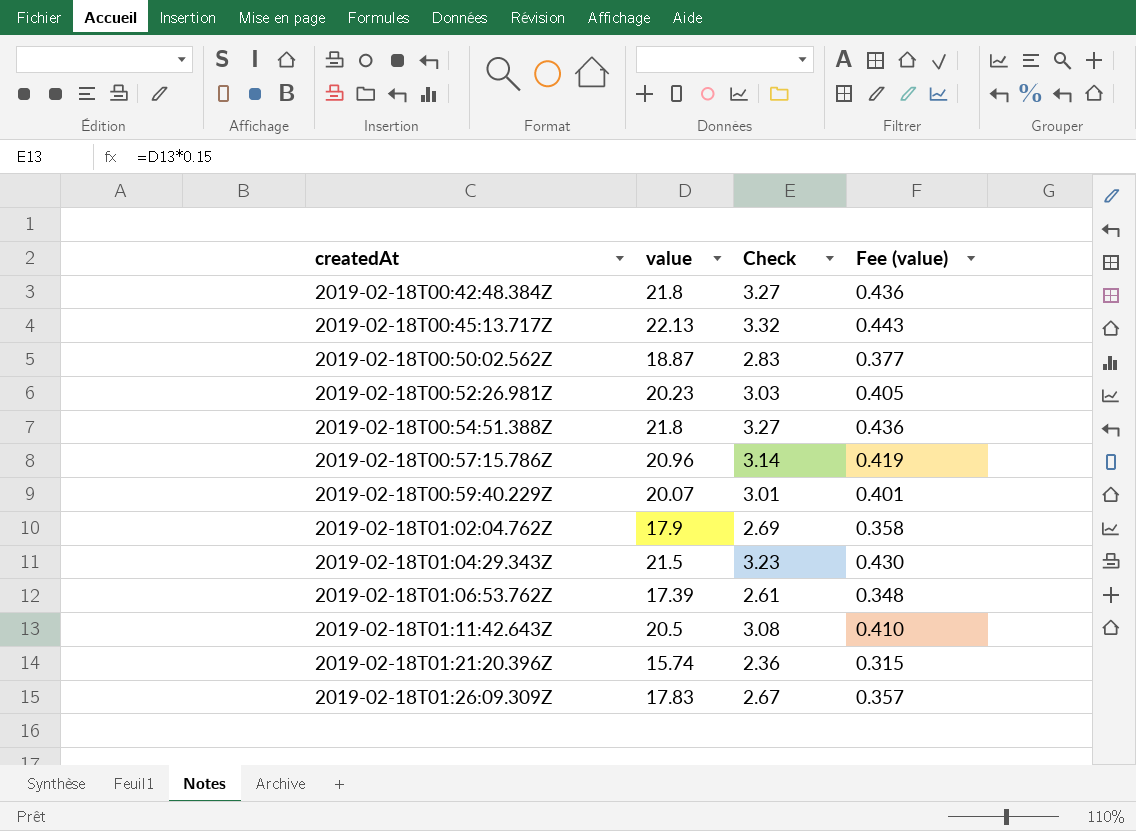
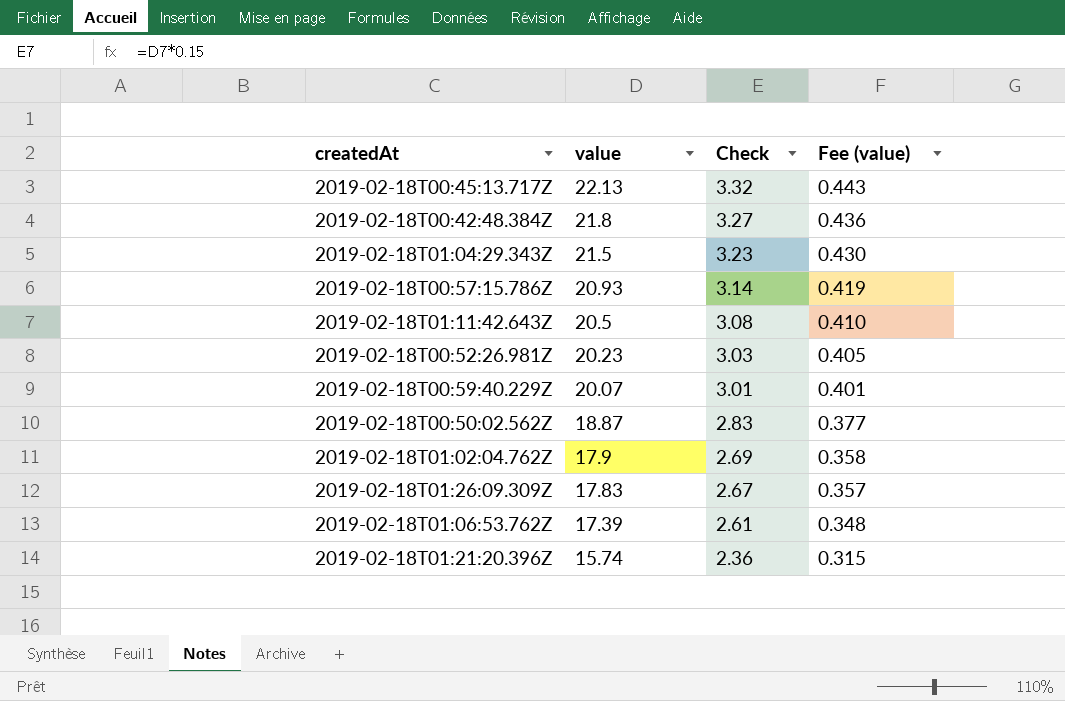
row order: createdAt ascending -> value descending
row 2019-02-18T00:54:51.388Z: 21.8 | 3.27 | 0.436 -> none
2019-02-18T00:57:15.786Z | value: 20.96 -> 20.93

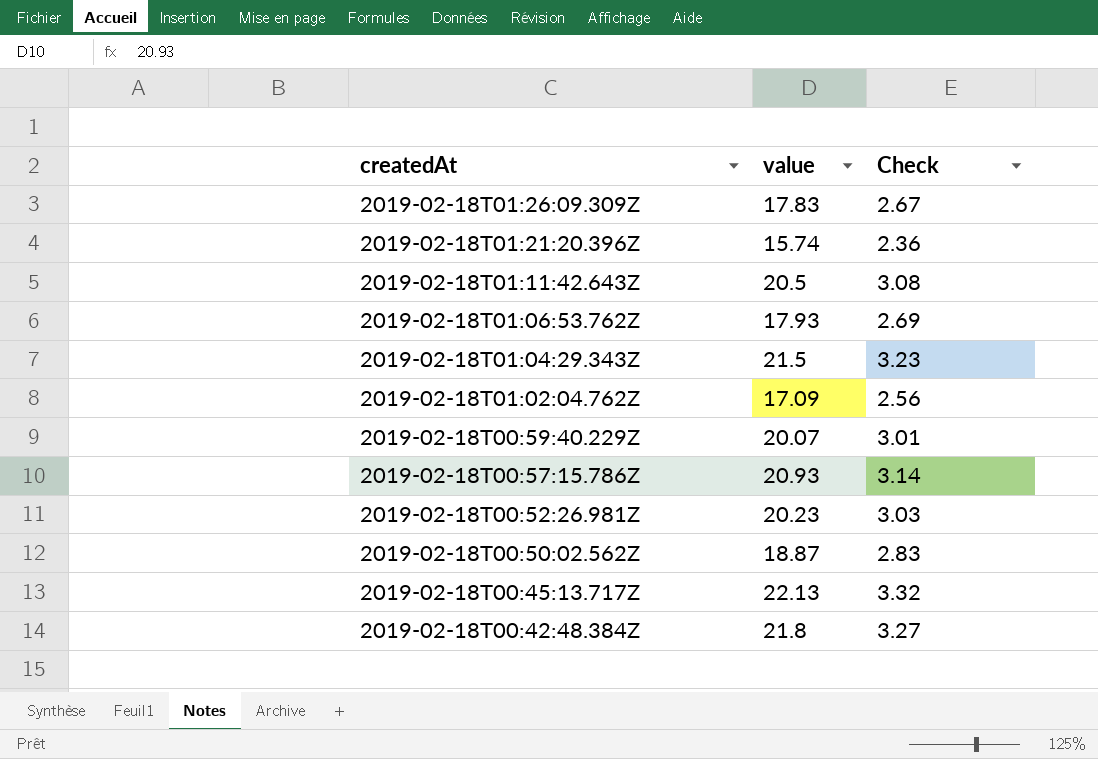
row order: value descending -> createdAt descending
column Fee (value) | formula: [value] * 0.02 -> none
2019-02-18T01:06:53.762Z | value: 17.39 -> 17.93
2019-02-18T01:06:53.762Z | Check: 2.61 -> 2.69
2019-02-18T01:02:04.762Z | value: 17.9 -> 17.09
2019-02-18T01:02:04.762Z | Check: 2.69 -> 2.56

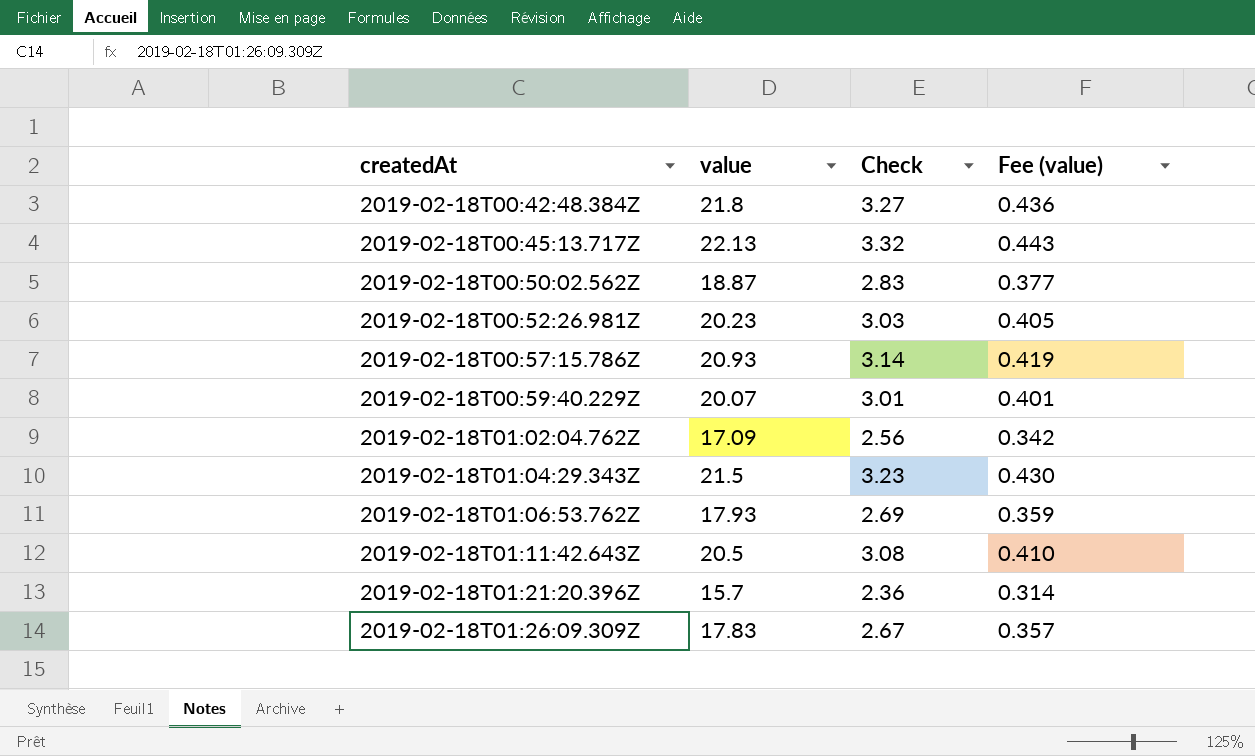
row order: createdAt descending -> createdAt ascending
column Fee (value) | formula: none -> [value] * 0.02
2019-02-18T01:21:20.396Z | value: 15.74 -> 15.7

